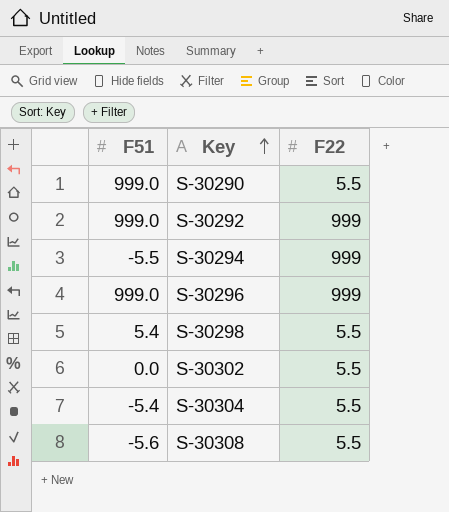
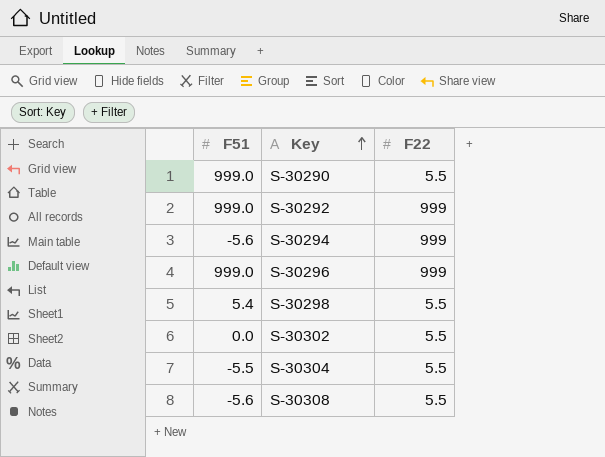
S-30294 | F51: -5.5 -> -5.6
S-30304 | F51: -5.4 -> -5.5

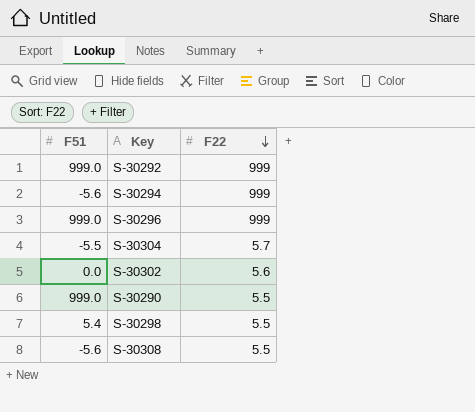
row order: Key ascending -> F22 descending
S-30304 | F22: 5.5 -> 5.7
S-30302 | F22: 5.5 -> 5.6

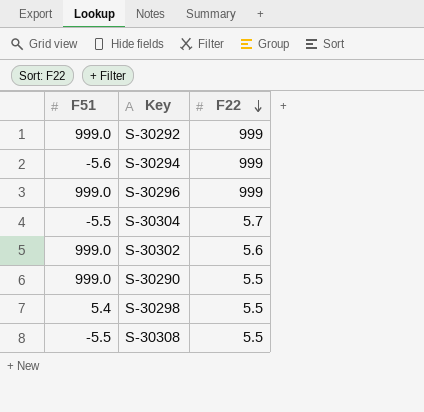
S-30302 | F51: 0.0 -> 999.0
S-30308 | F51: -5.6 -> -5.5

